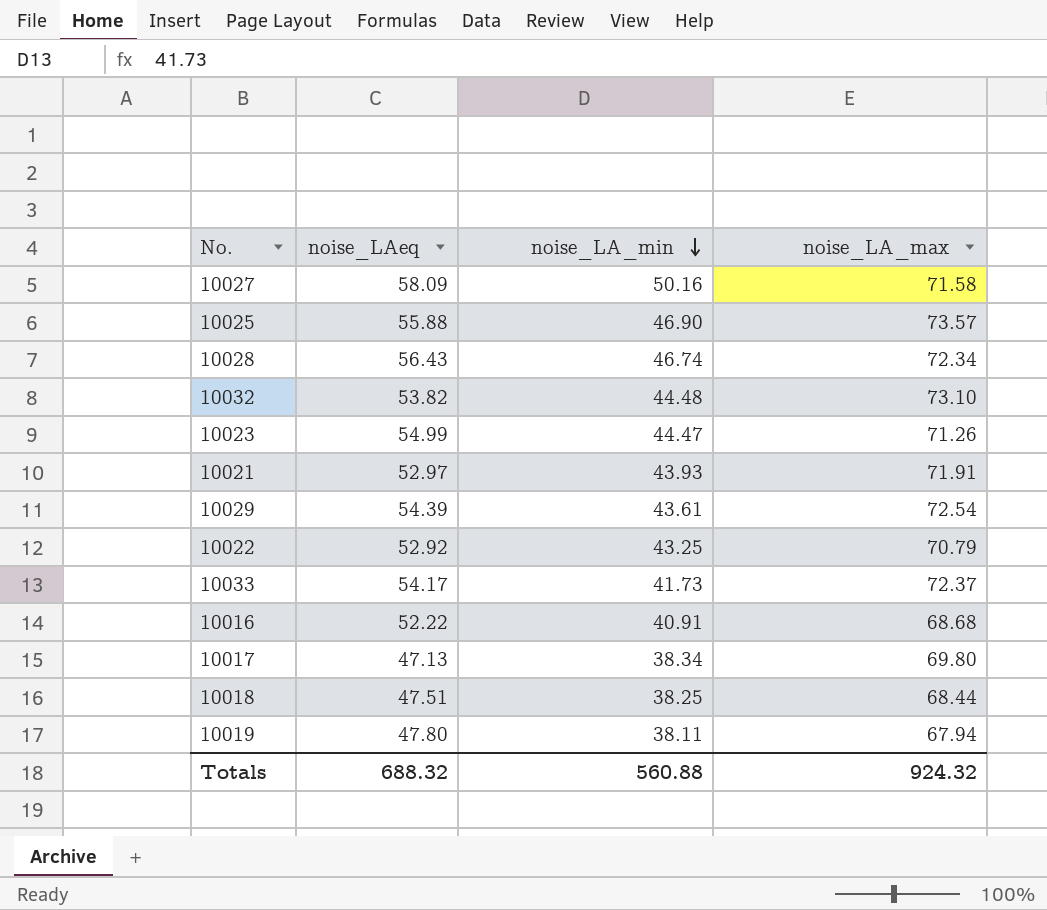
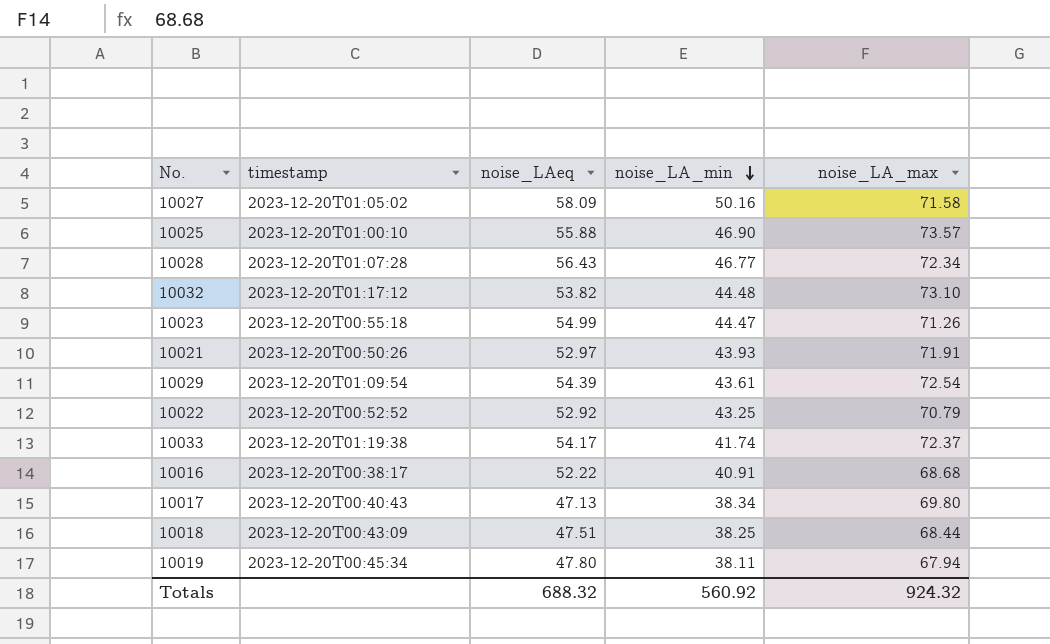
column timestamp | position: none -> 2
10028 | noise_LA_min: 46.74 -> 46.77
10033 | noise_LA_min: 41.73 -> 41.74
Totals | noise_LA_min: 560.88 -> 560.92

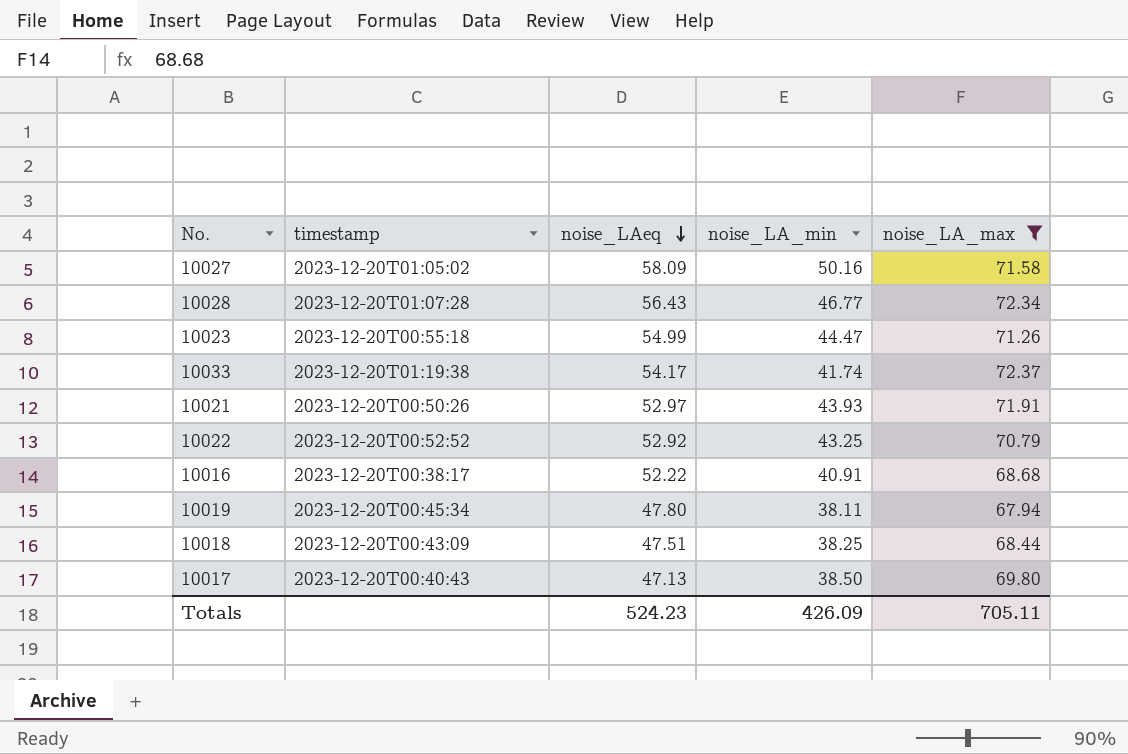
filter: none -> noise_LA_max <= 72.37
row order: noise_LA_min descending -> noise_LAeq descending
10017 | noise_LA_min: 38.34 -> 38.50
Totals | noise_LAeq: 688.32 -> 524.23
Totals | noise_LA_min: 560.92 -> 426.09
Totals | noise_LA_max: 924.32 -> 705.11

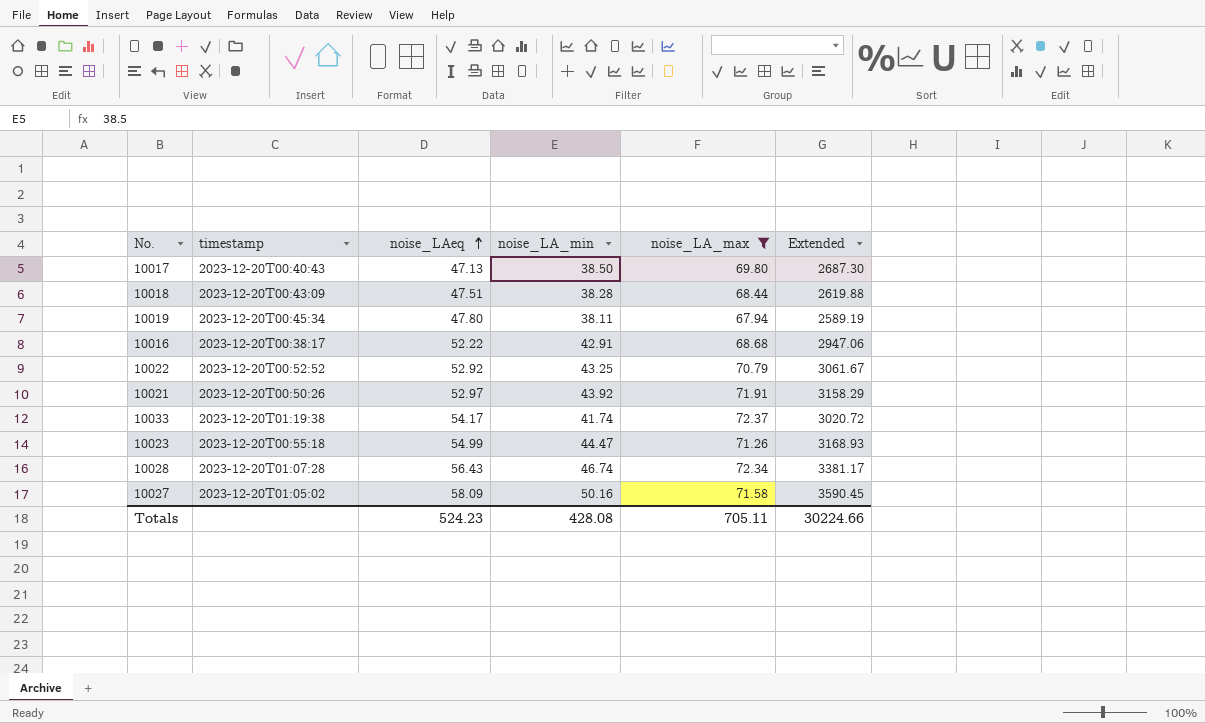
row order: noise_LAeq descending -> noise_LAeq ascending
column Extended | formula: none -> [noise_LA_min] * [noise_LA_max]
10018 | noise_LA_min: 38.25 -> 38.28
10016 | noise_LA_min: 40.91 -> 42.91
10021 | noise_LA_min: 43.93 -> 43.92
10028 | noise_LA_min: 46.77 -> 46.74
Totals | noise_LA_min: 426.09 -> 428.08

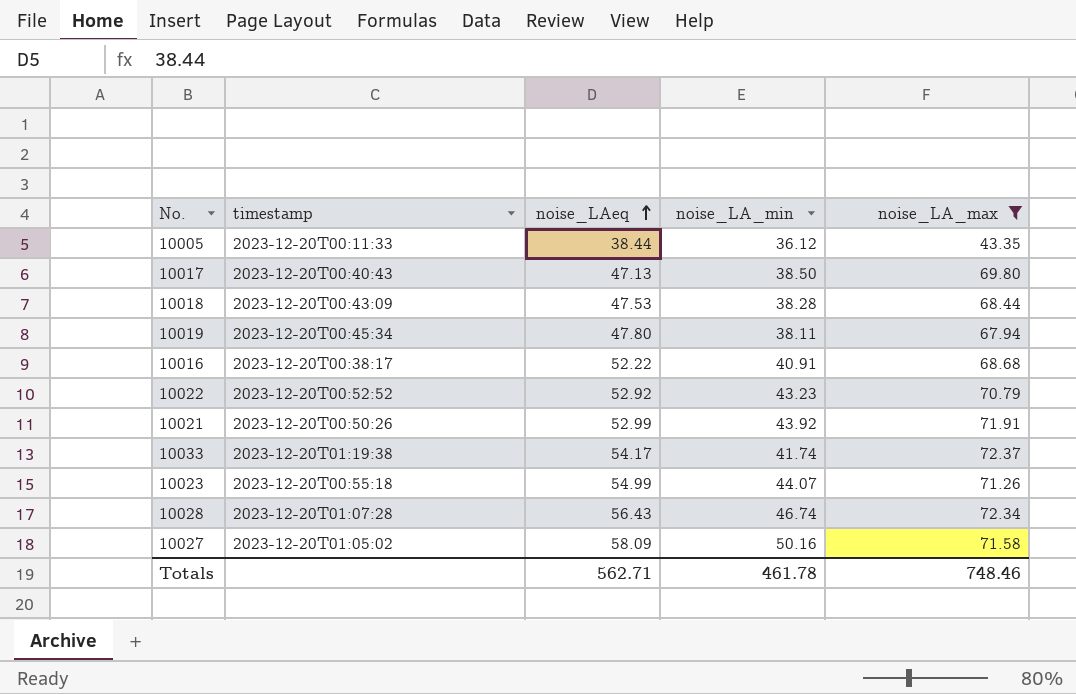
column Extended | formula: [noise_LA_min] * [noise_LA_max] -> none
row 10005: none -> 2023-12-20T00:11:33 | 38.44 | 36.12 | 43.35
10018 | noise_LAeq: 47.51 -> 47.53
10016 | noise_LA_min: 42.91 -> 40.91
10022 | noise_LA_min: 43.25 -> 43.23
10021 | noise_LAeq: 52.97 -> 52.99
10023 | noise_LA_min: 44.47 -> 44.07
Totals | noise_LAeq: 524.23 -> 562.71
Totals | noise_LA_min: 428.08 -> 461.78
Totals | noise_LA_max: 705.11 -> 748.46

